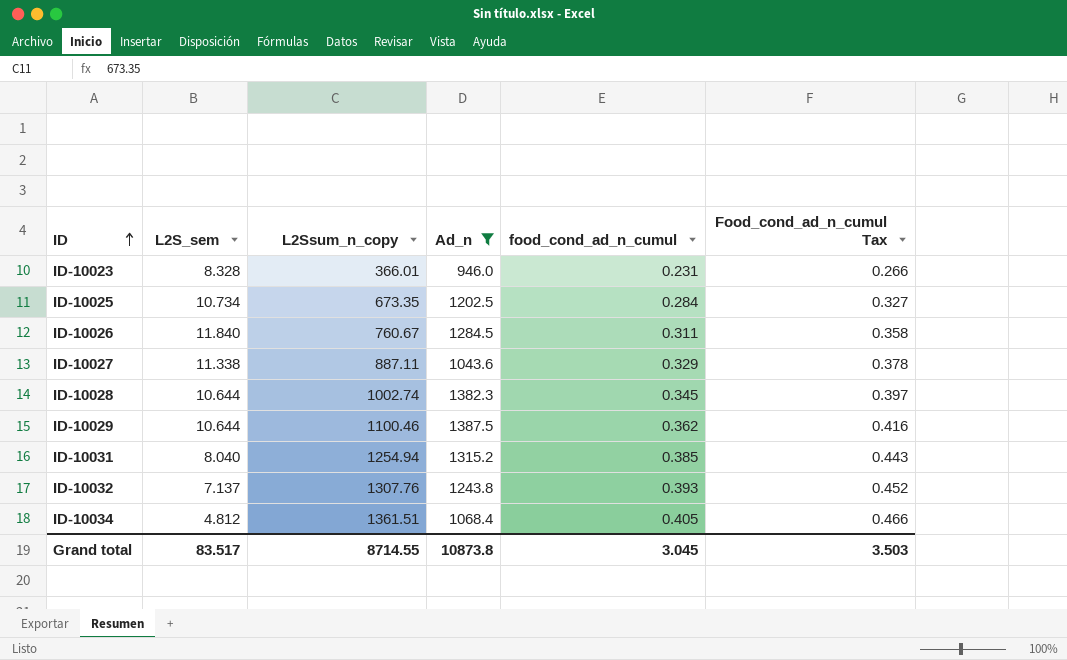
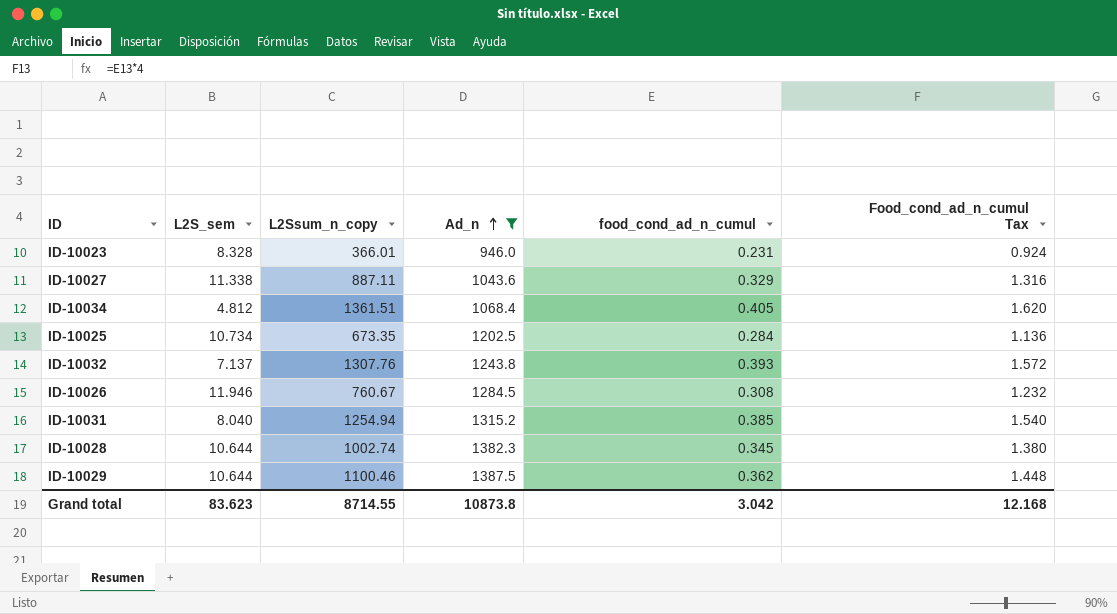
row order: ID ascending -> Ad_n ascending
column Food_cond_ad_n_cumul Tax | formula: [food_cond_ad_n_cumul] * 1.15 -> [food_cond_ad_n_cumul] * 4
ID-10026 | L2S_sem: 11.840 -> 11.946
ID-10026 | food_cond_ad_n_cumul: 0.311 -> 0.308
Grand total | L2S_sem: 83.517 -> 83.623
Grand total | food_cond_ad_n_cumul: 3.045 -> 3.042
Grand total | Food_cond_ad_n_cumul Tax: 3.503 -> 12.168

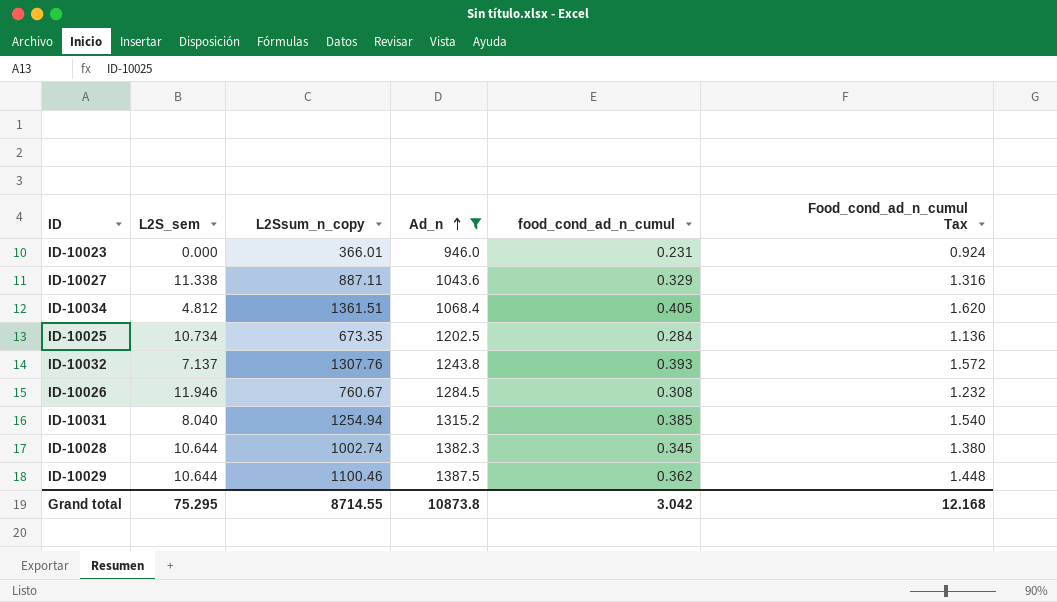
ID-10023 | L2S_sem: 8.328 -> 0.000
Grand total | L2S_sem: 83.623 -> 75.295

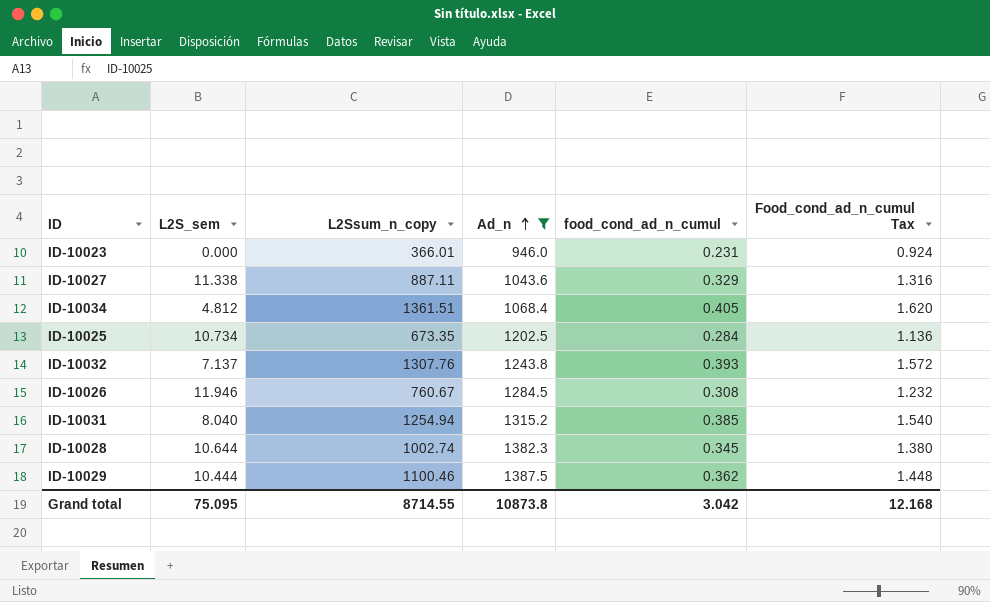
ID-10029 | L2S_sem: 10.644 -> 10.444
Grand total | L2S_sem: 75.295 -> 75.095

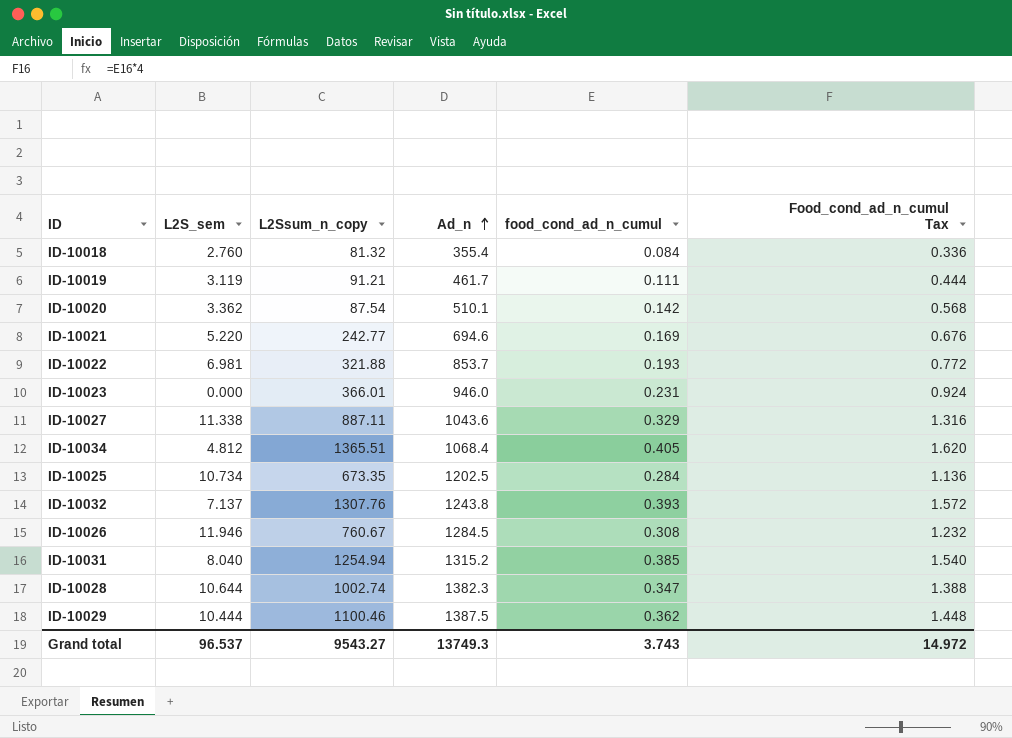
filter: Ad_n >= 946.0 -> none
ID-10034 | L2Ssum_n_copy: 1361.51 -> 1365.51
ID-10028 | food_cond_ad_n_cumul: 0.345 -> 0.347
ID-10028 | Food_cond_ad_n_cumul Tax: 1.380 -> 1.388
Grand total | L2S_sem: 75.095 -> 96.537
Grand total | L2Ssum_n_copy: 8714.55 -> 9543.27
Grand total | Ad_n: 10873.8 -> 13749.3
Grand total | food_cond_ad_n_cumul: 3.042 -> 3.743
Grand total | Food_cond_ad_n_cumul Tax: 12.168 -> 14.972

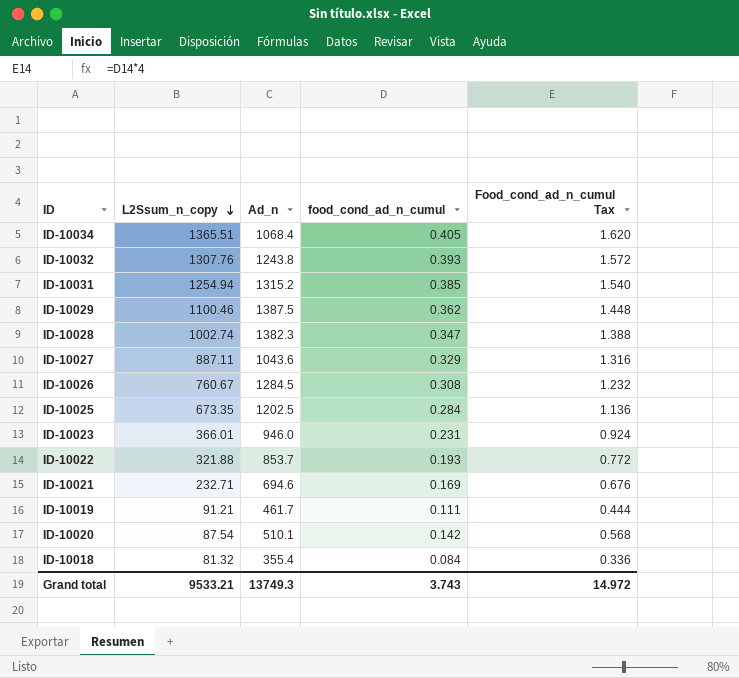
row order: Ad_n ascending -> L2Ssum_n_copy descending
column L2S_sem | position: 2 -> none
ID-10021 | L2Ssum_n_copy: 242.77 -> 232.71
Grand total | L2Ssum_n_copy: 9543.27 -> 9533.21

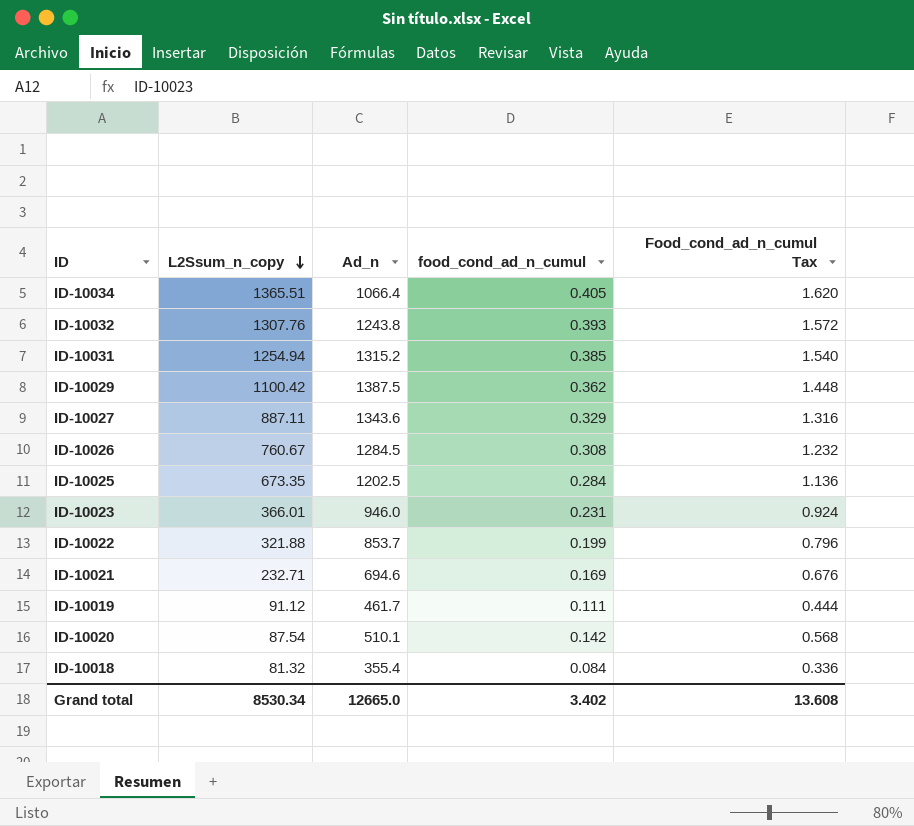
row ID-10028: 1002.74 | 1382.3 | 0.347 | 1.388 -> none
ID-10034 | Ad_n: 1068.4 -> 1066.4
ID-10029 | L2Ssum_n_copy: 1100.46 -> 1100.42
ID-10027 | Ad_n: 1043.6 -> 1343.6
ID-10022 | food_cond_ad_n_cumul: 0.193 -> 0.199
ID-10022 | Food_cond_ad_n_cumul Tax: 0.772 -> 0.796
ID-10019 | L2Ssum_n_copy: 91.21 -> 91.12
Grand total | L2Ssum_n_copy: 9533.21 -> 8530.34
Grand total | Ad_n: 13749.3 -> 12665.0
Grand total | food_cond_ad_n_cumul: 3.743 -> 3.402
Grand total | Food_cond_ad_n_cumul Tax: 14.972 -> 13.608

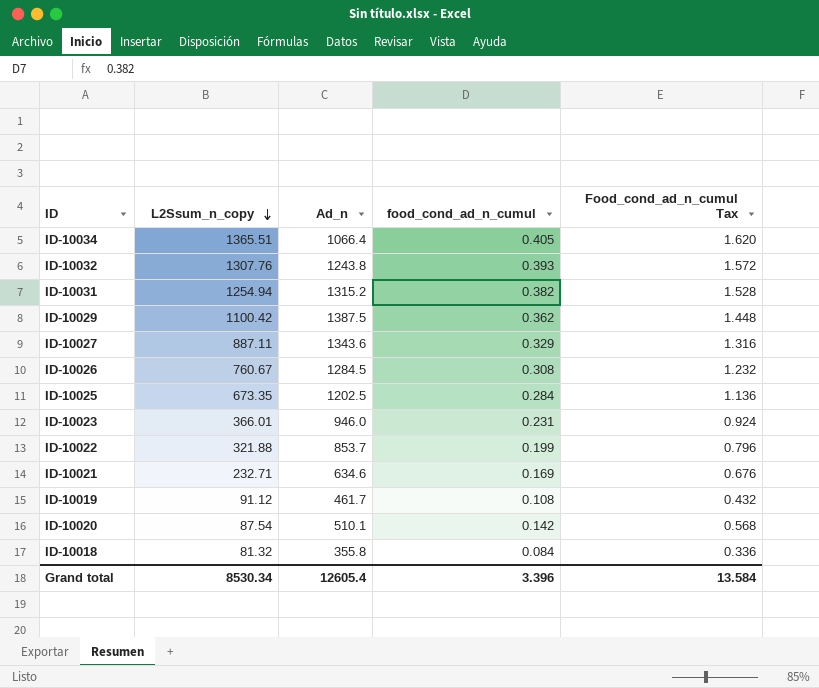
ID-10031 | food_cond_ad_n_cumul: 0.385 -> 0.382
ID-10031 | Food_cond_ad_n_cumul Tax: 1.540 -> 1.528
ID-10021 | Ad_n: 694.6 -> 634.6
ID-10019 | food_cond_ad_n_cumul: 0.111 -> 0.108
ID-10019 | Food_cond_ad_n_cumul Tax: 0.444 -> 0.432
ID-10018 | Ad_n: 355.4 -> 355.8
Grand total | Ad_n: 12665.0 -> 12605.4
Grand total | food_cond_ad_n_cumul: 3.402 -> 3.396
Grand total | Food_cond_ad_n_cumul Tax: 13.608 -> 13.584

